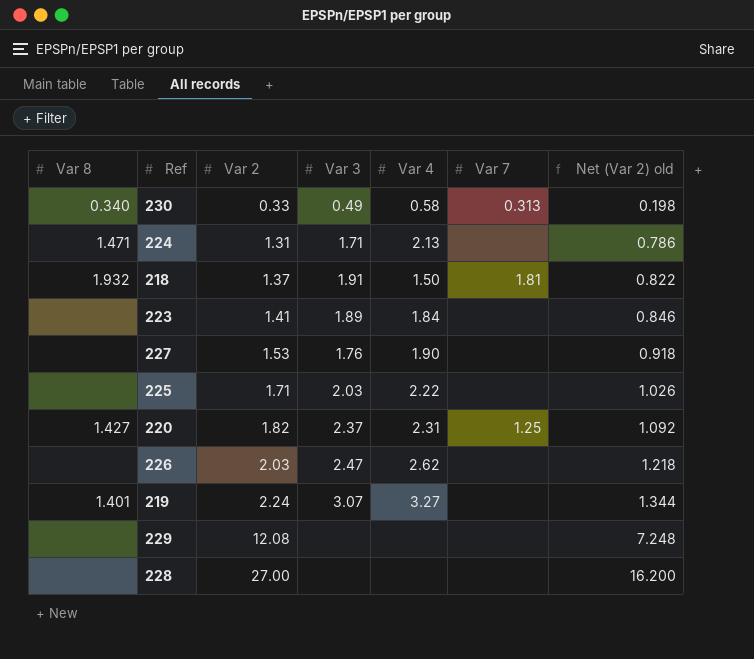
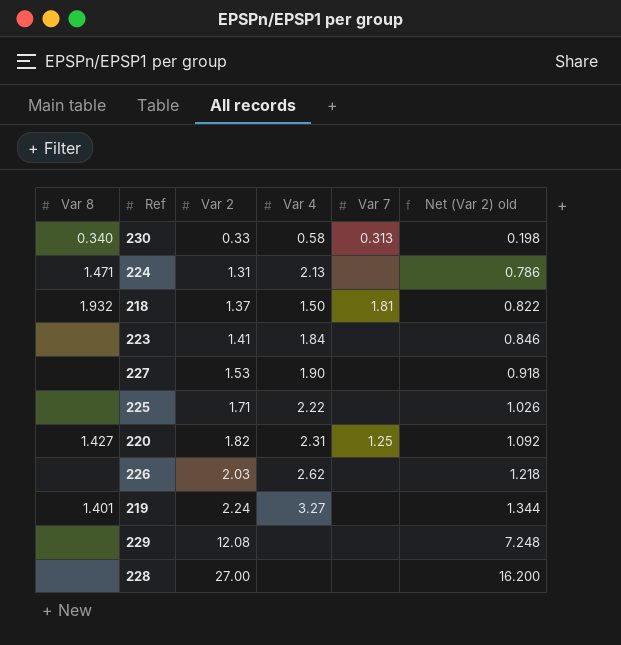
column Var 3 | position: 4 -> none

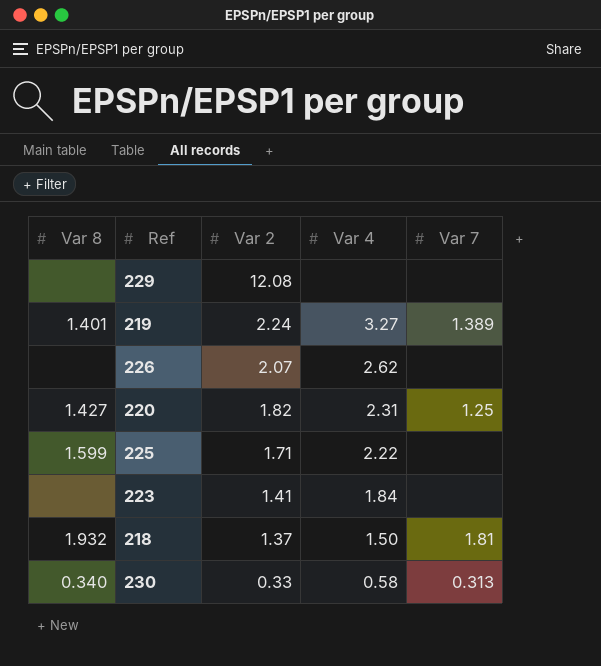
row order: Var 2 ascending -> Var 2 descending
column Net (Var 2) old | formula: [Var 2] * 0.6 -> none
row 224: 1.471 | 1.31 | 2.13 | none | 0.786 -> none
row 227: none | 1.53 | 1.90 | none | 0.918 -> none
row 228: none | 27.00 | none | none | 16.200 -> none
219 | Var 7: none -> 1.389
226 | Var 2: 2.03 -> 2.07
225 | Var 8: none -> 1.599

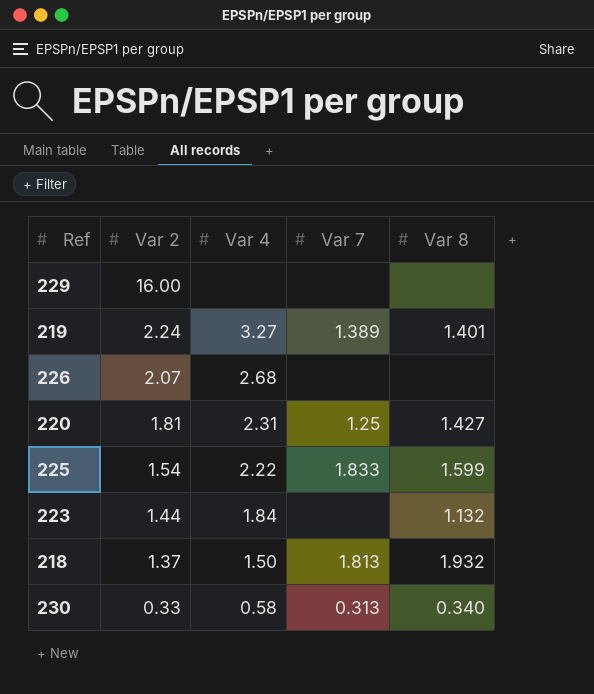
column Var 8 | position: 1 -> 5
229 | Var 2: 12.08 -> 16.00
226 | Var 4: 2.62 -> 2.68
220 | Var 2: 1.82 -> 1.81
225 | Var 2: 1.71 -> 1.54
225 | Var 7: none -> 1.833
223 | Var 2: 1.41 -> 1.44
223 | Var 8: none -> 1.132
218 | Var 7: 1.81 -> 1.813

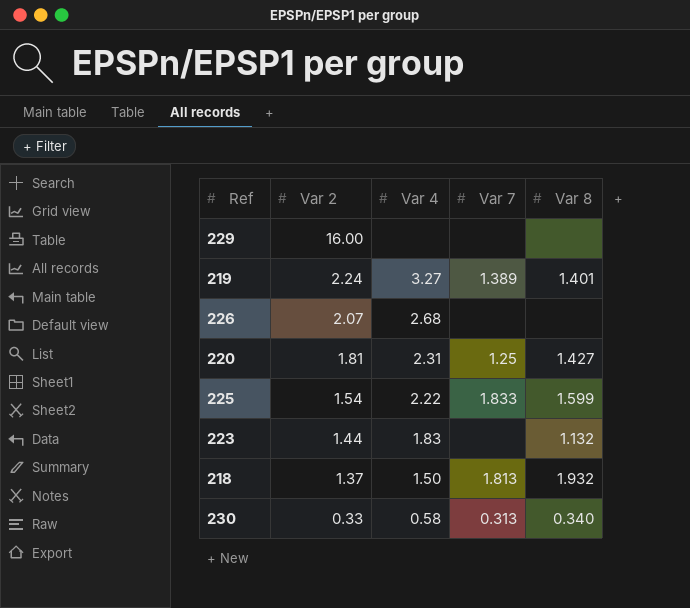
223 | Var 4: 1.84 -> 1.83

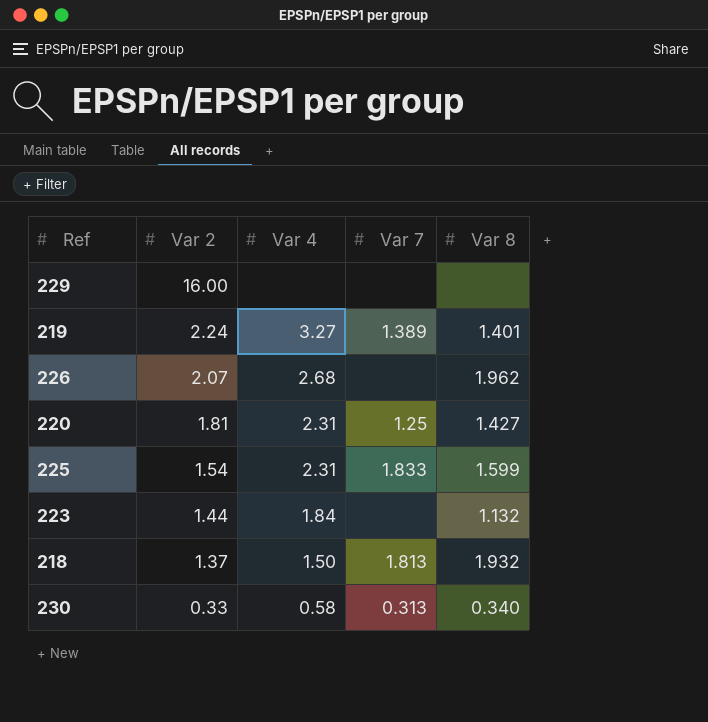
226 | Var 8: none -> 1.962
225 | Var 4: 2.22 -> 2.31
223 | Var 4: 1.83 -> 1.84

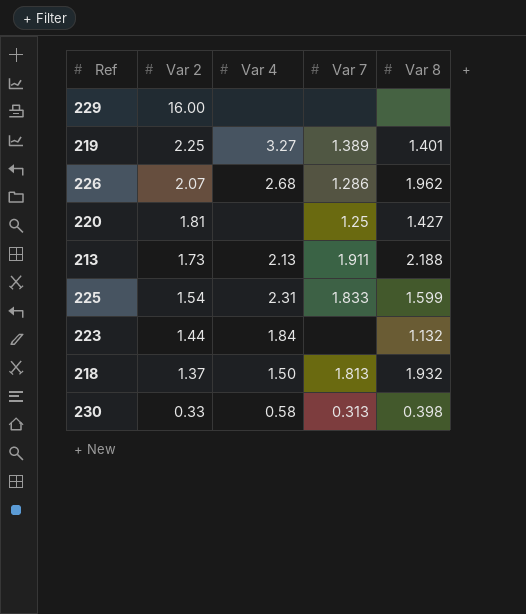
219 | Var 2: 2.24 -> 2.25
226 | Var 7: none -> 1.286
220 | Var 4: 2.31 -> none
row 213: none -> 1.73 | 2.13 | 1.911 | 2.188
230 | Var 8: 0.340 -> 0.398

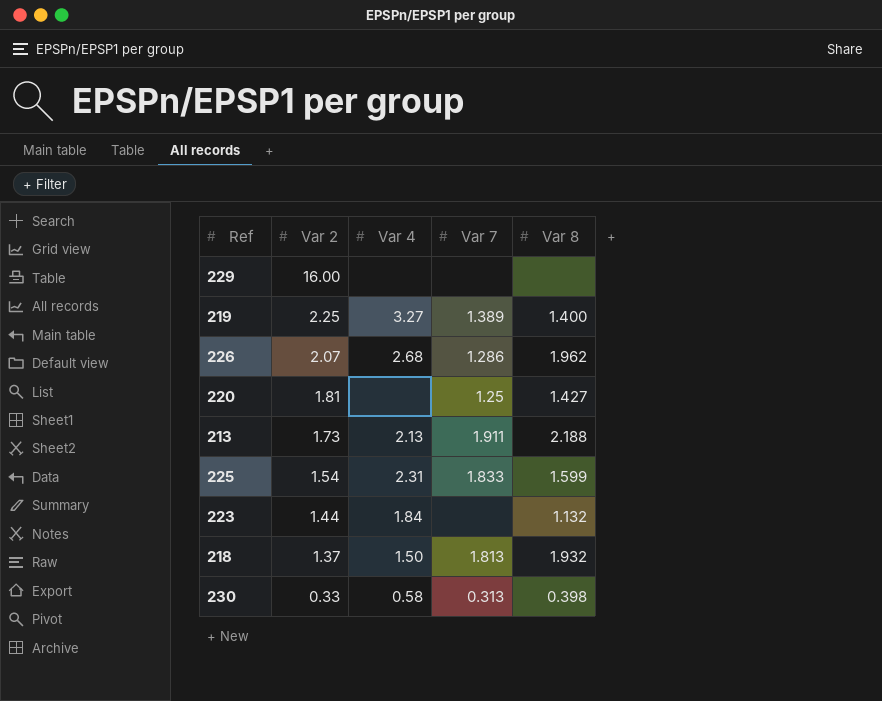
219 | Var 8: 1.401 -> 1.400

